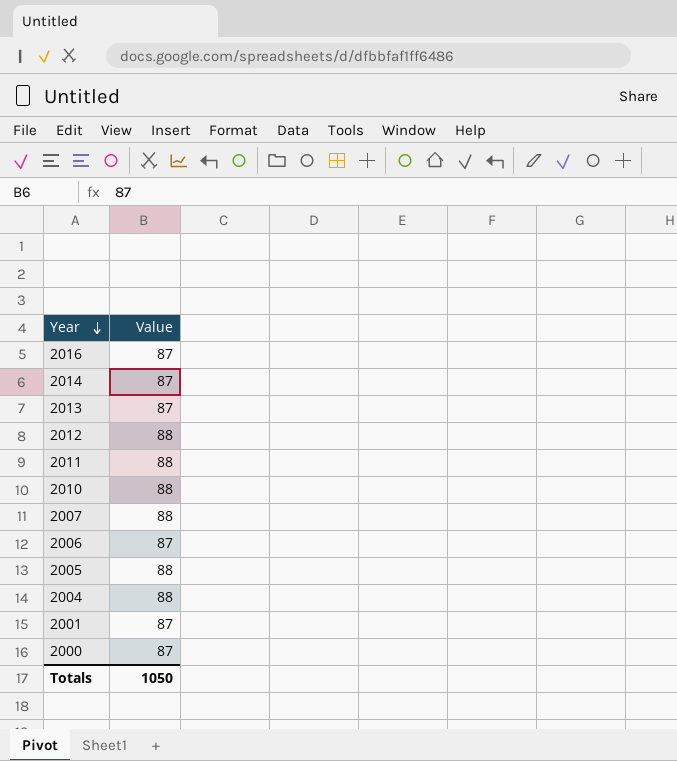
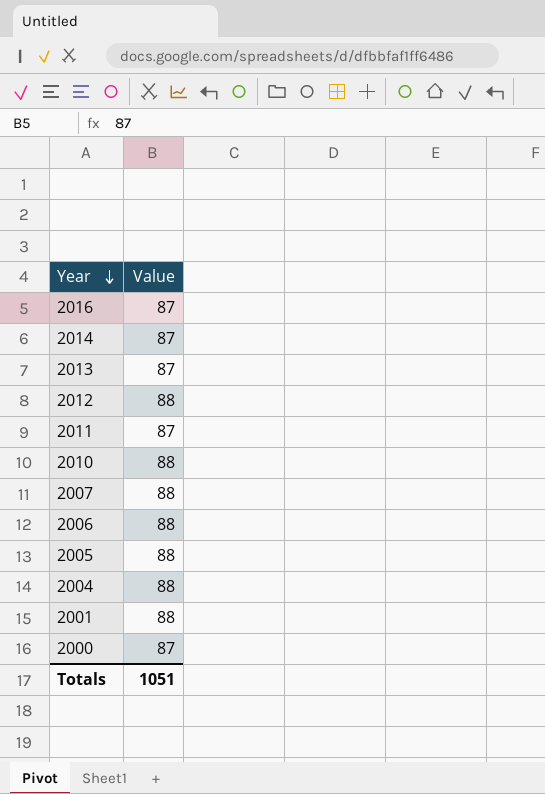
2011 | Value: 88 -> 87
2006 | Value: 87 -> 88
2001 | Value: 87 -> 88
Totals | Value: 1050 -> 1051

